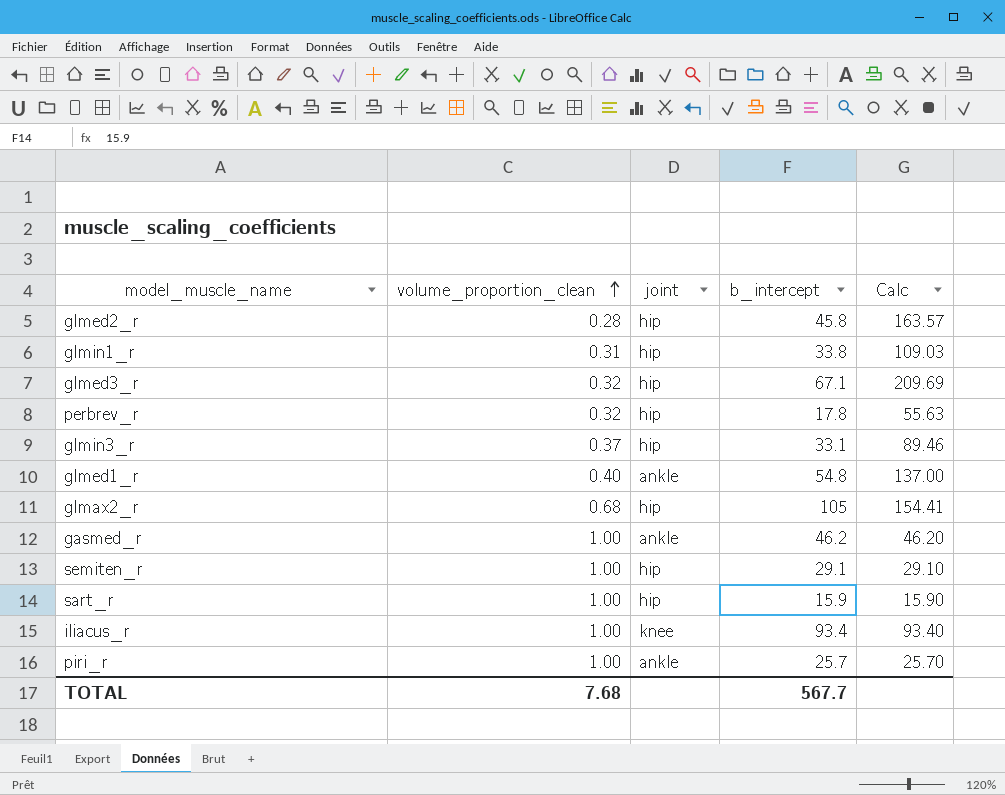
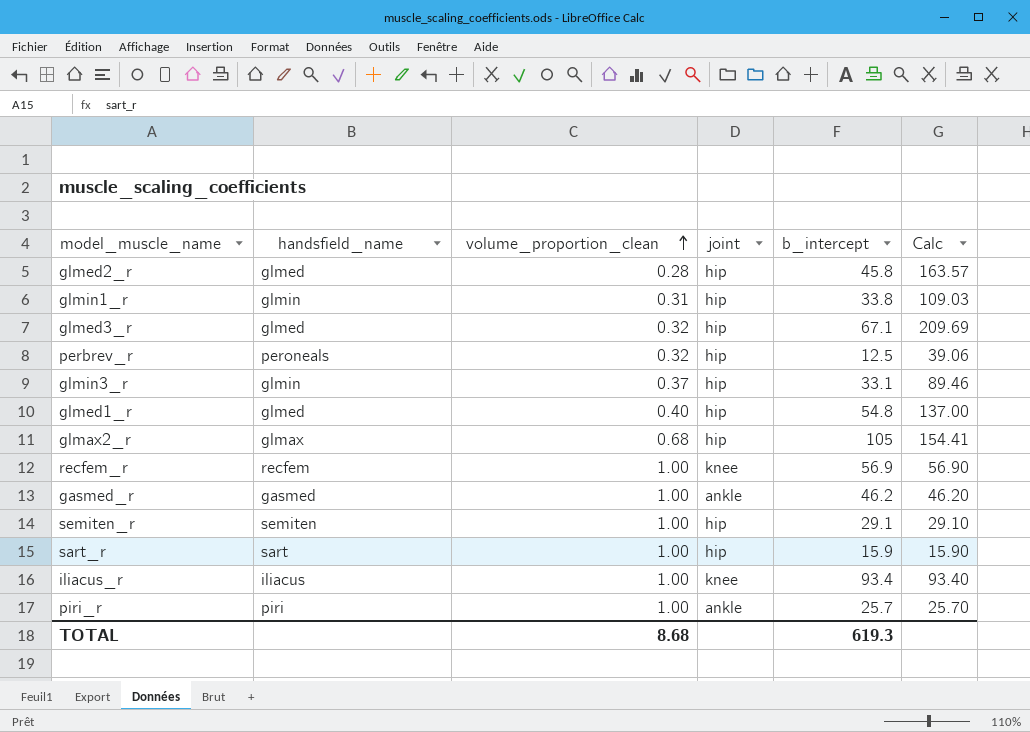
column handsfield_name | position: none -> 2
perbrev_r | b_intercept: 17.8 -> 12.5
perbrev_r | Calc: 55.63 -> 39.06
glmed1_r | joint: ankle -> hip
row recfem_r: none -> recfem | 1.00 | knee | 56.9 | 56.90
TOTAL | volume_proportion_clean: 7.68 -> 8.68
TOTAL | b_intercept: 567.7 -> 619.3

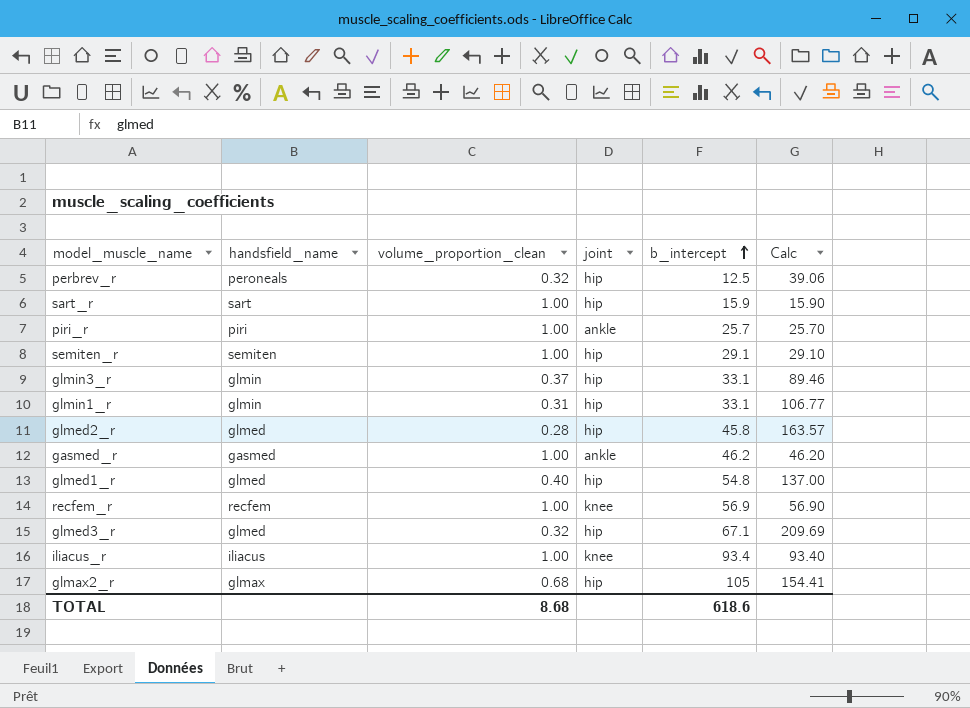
row order: volume_proportion_clean ascending -> b_intercept ascending
glmin1_r | b_intercept: 33.8 -> 33.1
glmin1_r | Calc: 109.03 -> 106.77
TOTAL | b_intercept: 619.3 -> 618.6

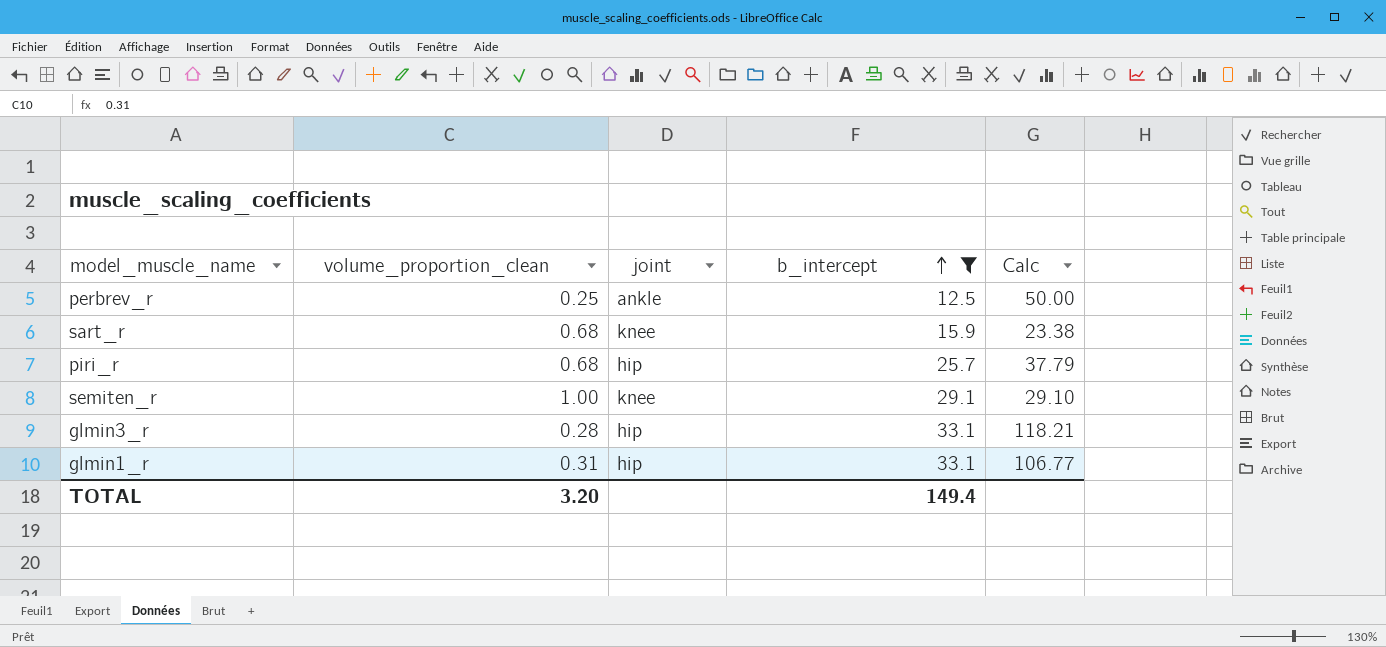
filter: none -> b_intercept <= 33.1
column handsfield_name | position: 2 -> none
perbrev_r | volume_proportion_clean: 0.32 -> 0.25
perbrev_r | joint: hip -> ankle
perbrev_r | Calc: 39.06 -> 50.00
sart_r | volume_proportion_clean: 1.00 -> 0.68
sart_r | joint: hip -> knee
sart_r | Calc: 15.90 -> 23.38
piri_r | volume_proportion_clean: 1.00 -> 0.68
piri_r | joint: ankle -> hip
piri_r | Calc: 25.70 -> 37.79
semiten_r | joint: hip -> knee
glmin3_r | volume_proportion_clean: 0.37 -> 0.28
glmin3_r | Calc: 89.46 -> 118.21
TOTAL | volume_proportion_clean: 8.68 -> 3.20
TOTAL | b_intercept: 618.6 -> 149.4

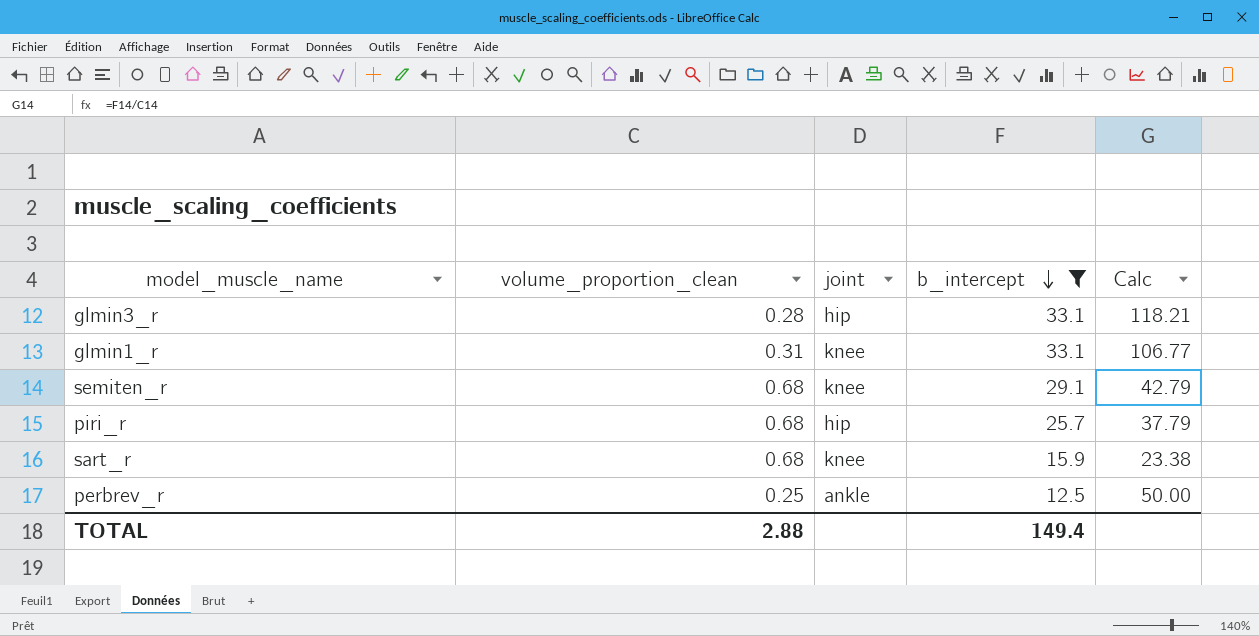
row order: b_intercept ascending -> b_intercept descending
glmin1_r | joint: hip -> knee
semiten_r | volume_proportion_clean: 1.00 -> 0.68
semiten_r | Calc: 29.10 -> 42.79
TOTAL | volume_proportion_clean: 3.20 -> 2.88

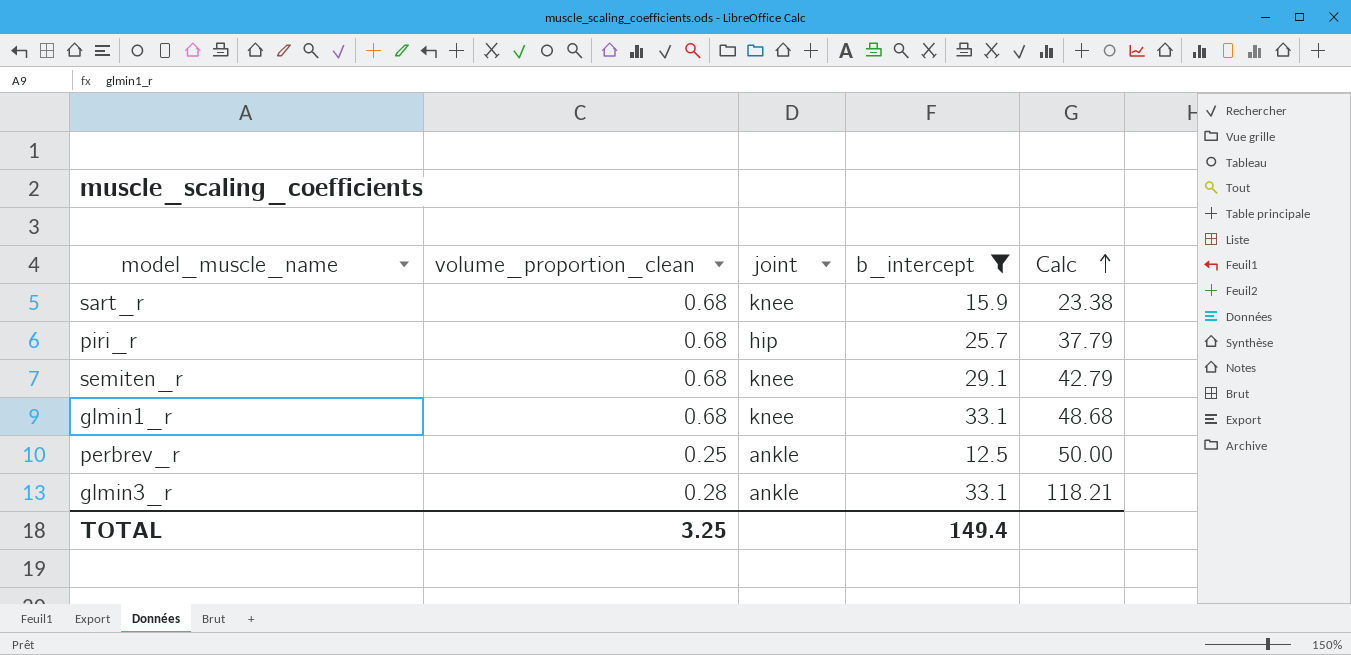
row order: b_intercept descending -> Calc ascending
glmin1_r | volume_proportion_clean: 0.31 -> 0.68
glmin1_r | Calc: 106.77 -> 48.68
glmin3_r | joint: hip -> ankle
TOTAL | volume_proportion_clean: 2.88 -> 3.25

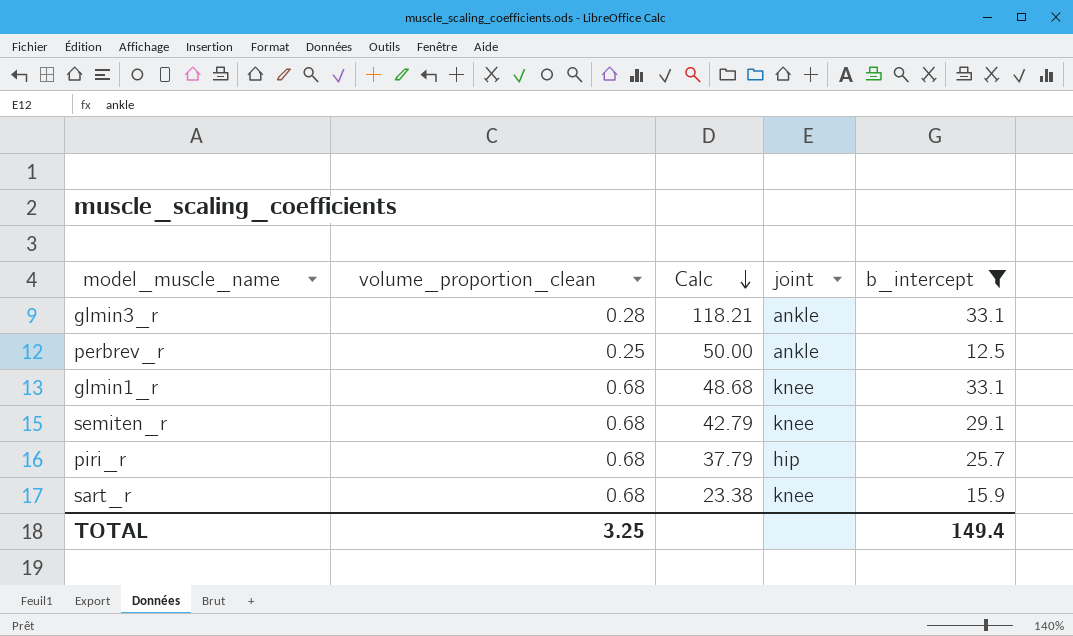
row order: Calc ascending -> Calc descending
column Calc | position: 5 -> 3

